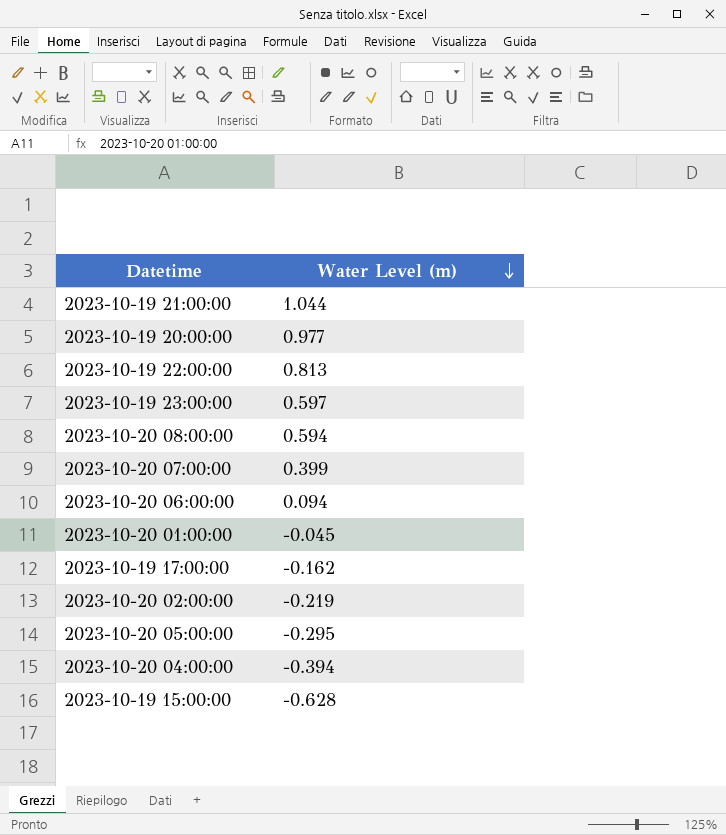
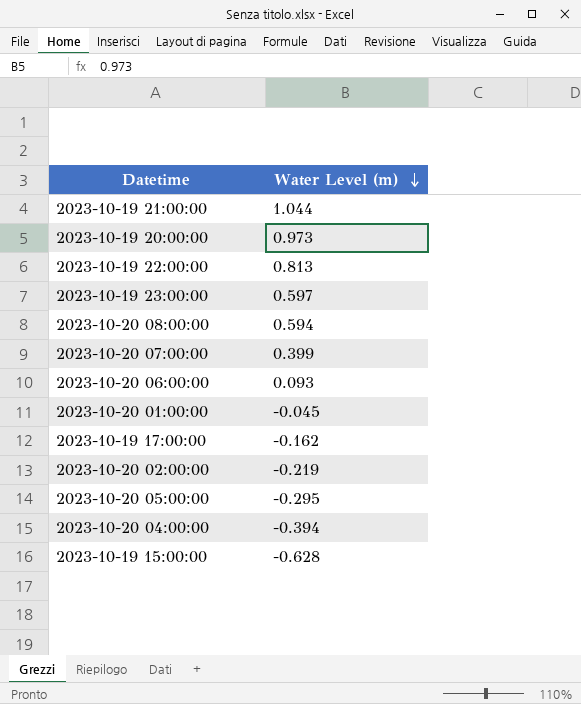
2023-10-19 20:00:00 | Water Level (m): 0.977 -> 0.973
2023-10-20 06:00:00 | Water Level (m): 0.094 -> 0.093

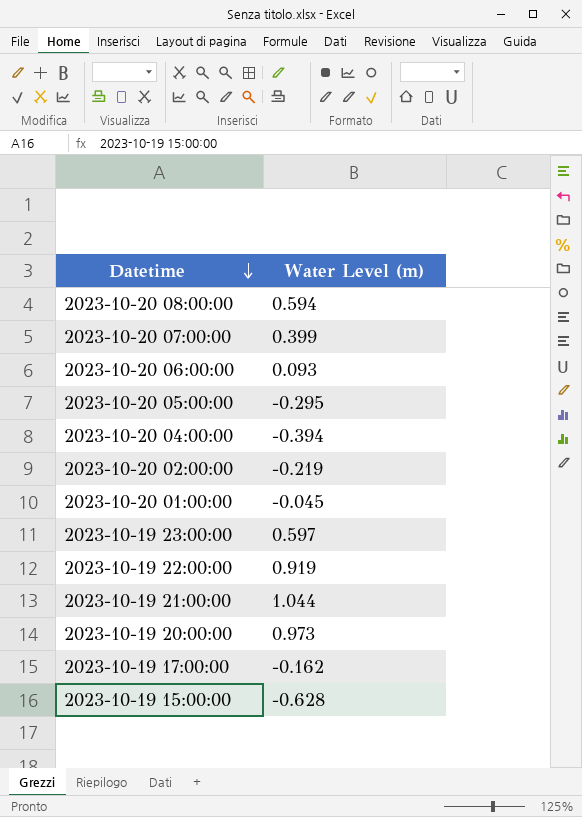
row order: Water Level (m) descending -> Datetime descending
2023-10-19 22:00:00 | Water Level (m): 0.813 -> 0.919

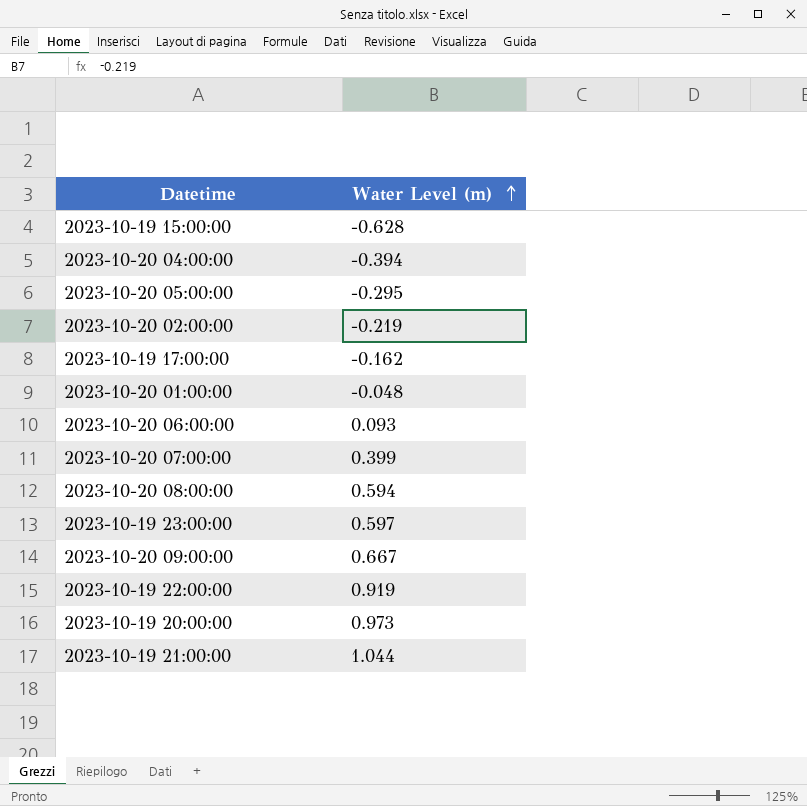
row order: Datetime descending -> Water Level (m) ascending
2023-10-20 01:00:00 | Water Level (m): -0.045 -> -0.048
row 2023-10-20 09:00:00: none -> 0.667

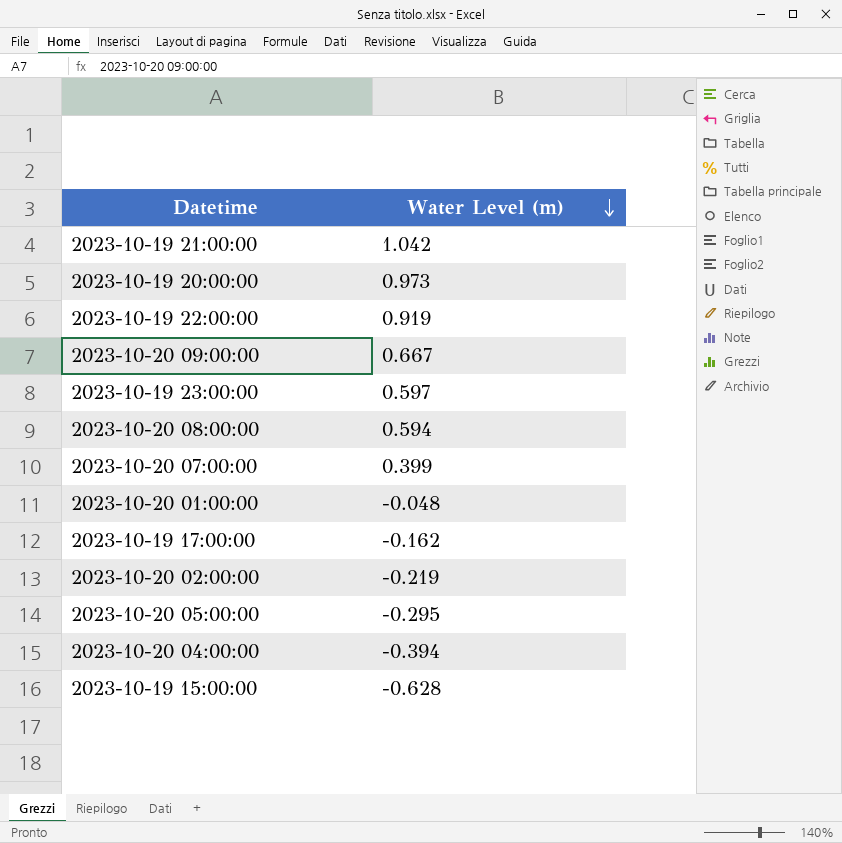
row order: Water Level (m) ascending -> Water Level (m) descending
row 2023-10-20 06:00:00: 0.093 -> none
2023-10-19 21:00:00 | Water Level (m): 1.044 -> 1.042

